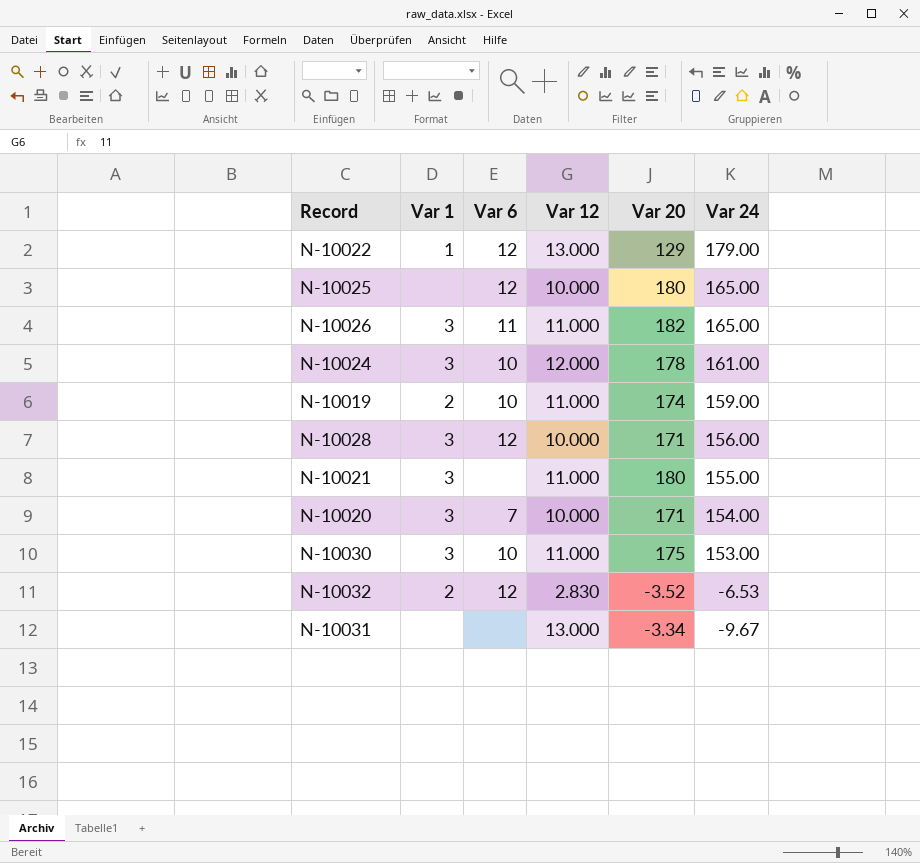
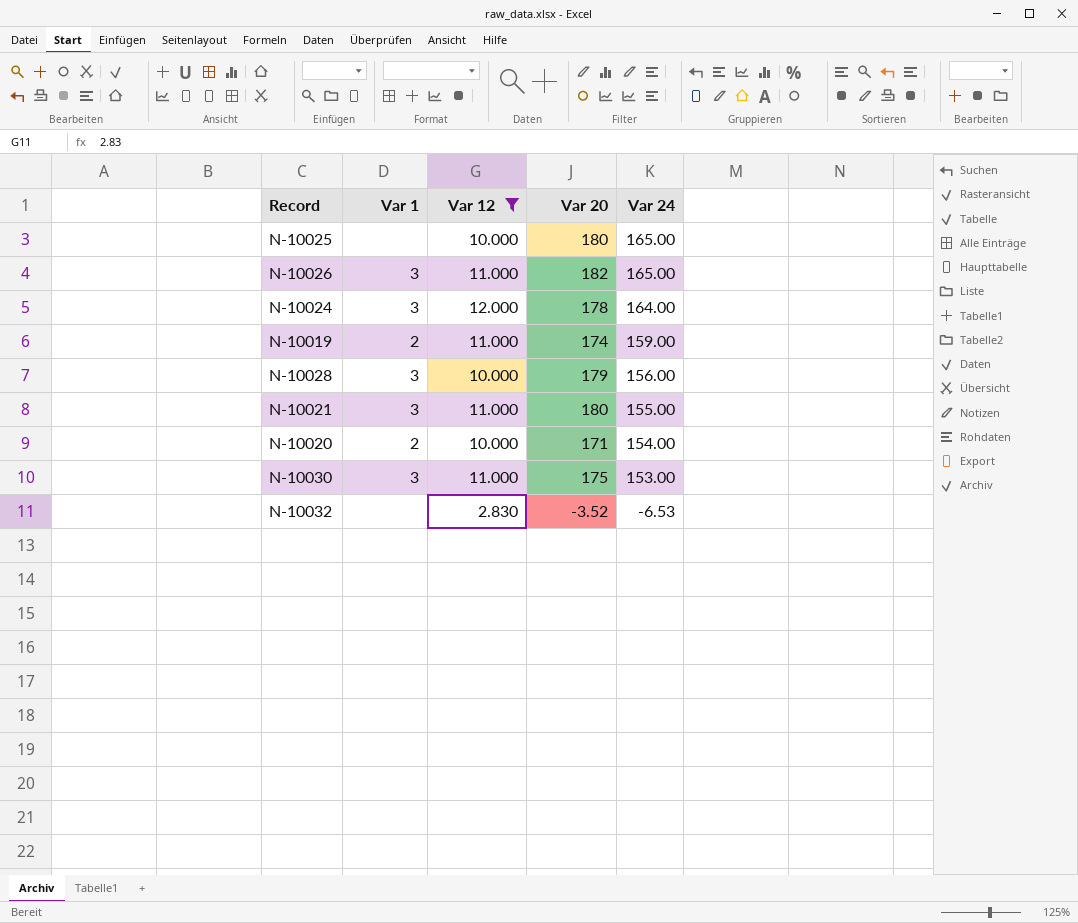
filter: none -> Var 12 != 13.000
column Var 6 | position: 3 -> none
N-10024 | Var 24: 161.00 -> 164.00
N-10028 | Var 20: 171 -> 179
N-10020 | Var 1: 3 -> 2
N-10032 | Var 1: 2 -> none

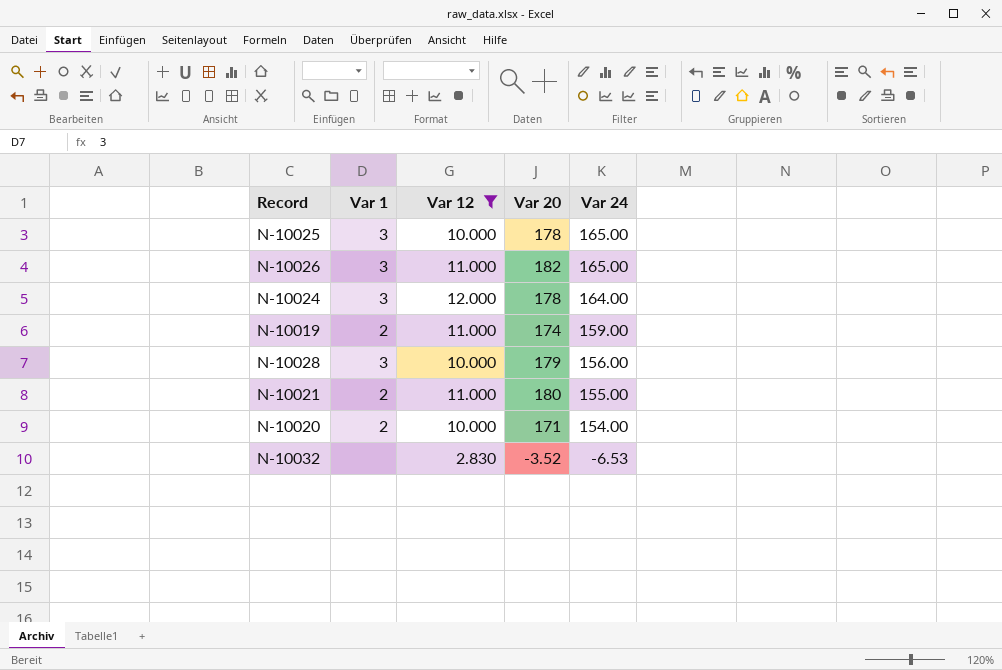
row N-10030: 3 | 11.000 | 175 | 153.00 -> none
N-10025 | Var 1: none -> 3
N-10025 | Var 20: 180 -> 178
N-10021 | Var 1: 3 -> 2

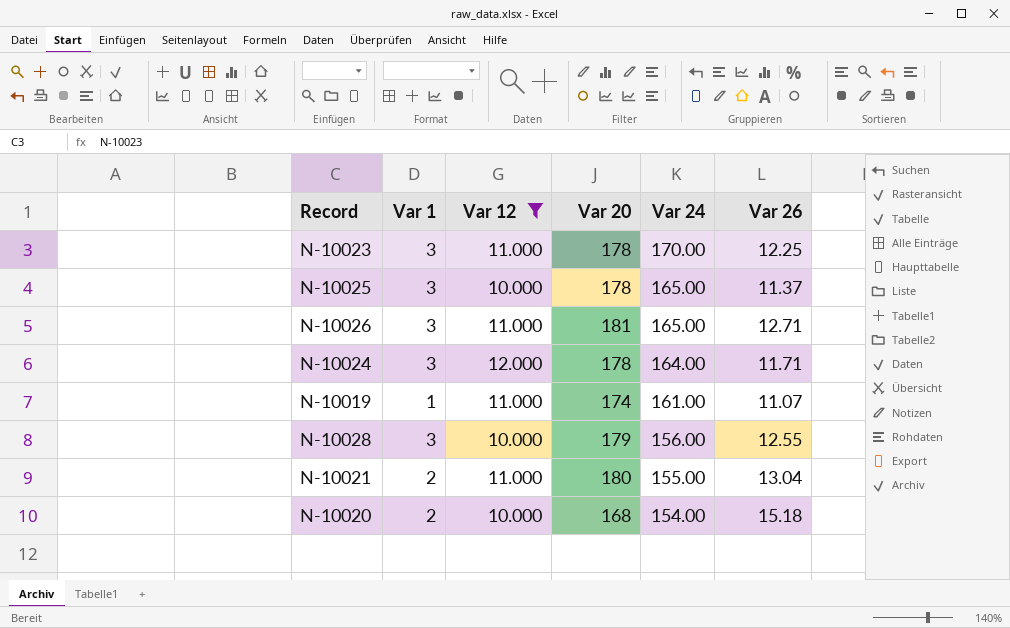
column Var 26 | position: none -> 6
row N-10032: none | 2.830 | -3.52 | -6.53 -> none
row N-10023: none -> 3 | 11.000 | 178 | 170.00 | 12.25
N-10026 | Var 20: 182 -> 181
N-10019 | Var 1: 2 -> 1
N-10019 | Var 24: 159.00 -> 161.00
N-10020 | Var 20: 171 -> 168

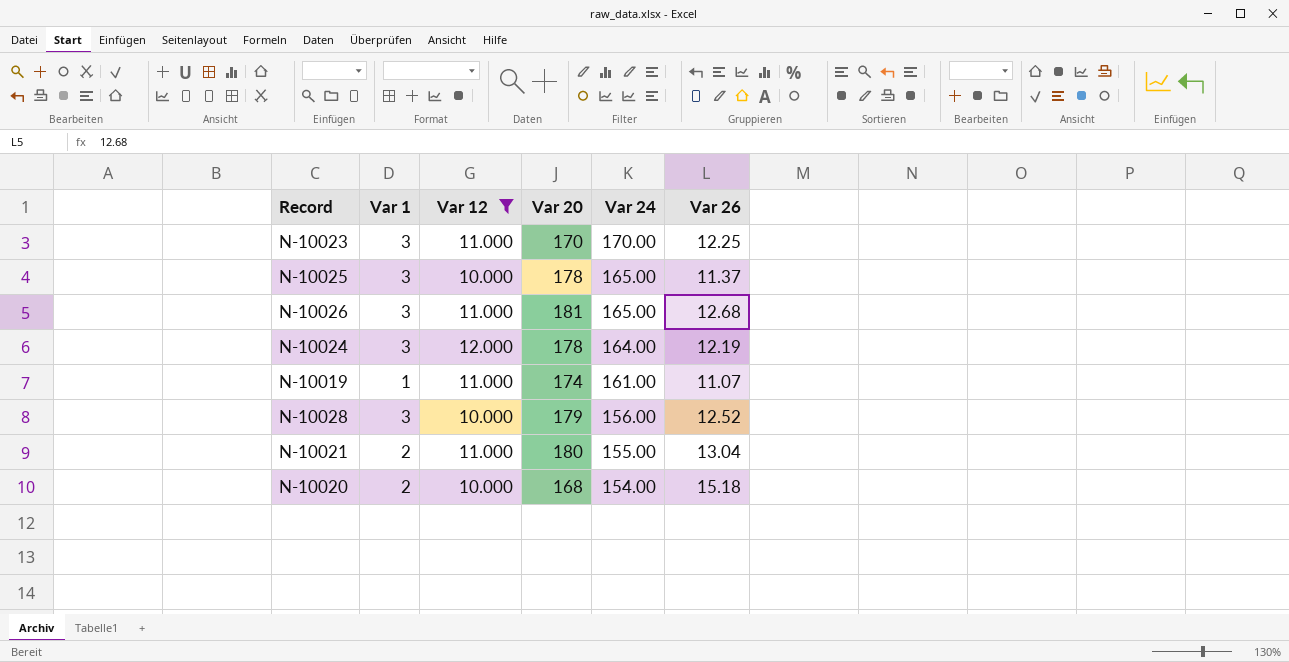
N-10023 | Var 20: 178 -> 170
N-10026 | Var 26: 12.71 -> 12.68
N-10024 | Var 26: 11.71 -> 12.19
N-10028 | Var 26: 12.55 -> 12.52

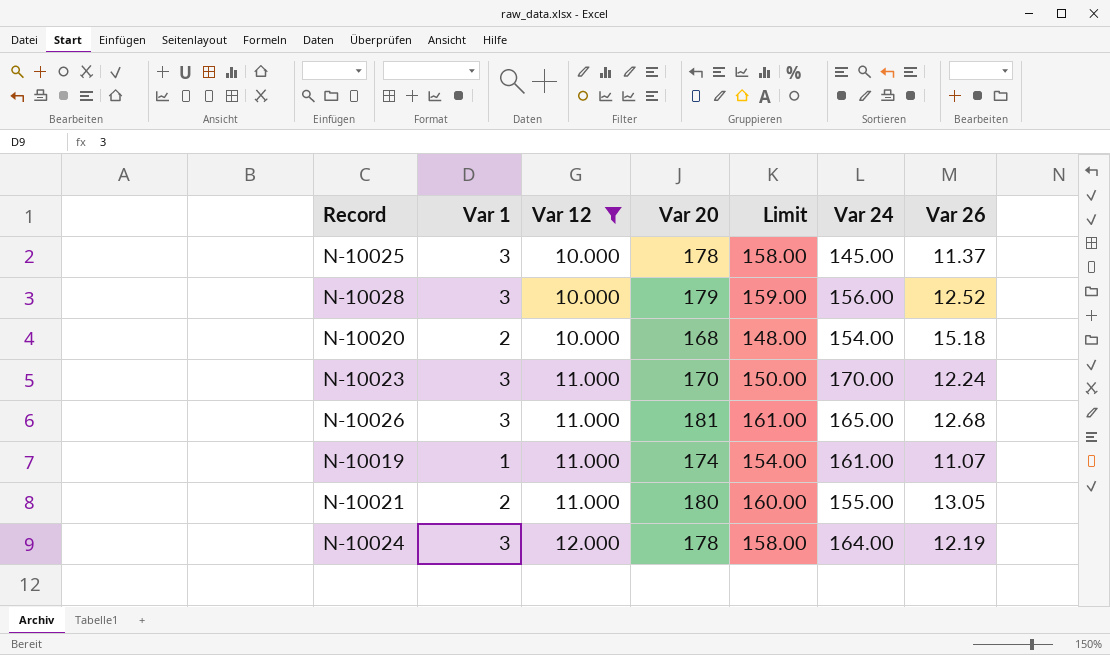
row order: Var 24 descending -> Var 12 ascending
column Limit | formula: none -> [Var 20] - 20
N-10025 | Var 24: 165.00 -> 145.00
N-10023 | Var 26: 12.25 -> 12.24
N-10021 | Var 26: 13.04 -> 13.05

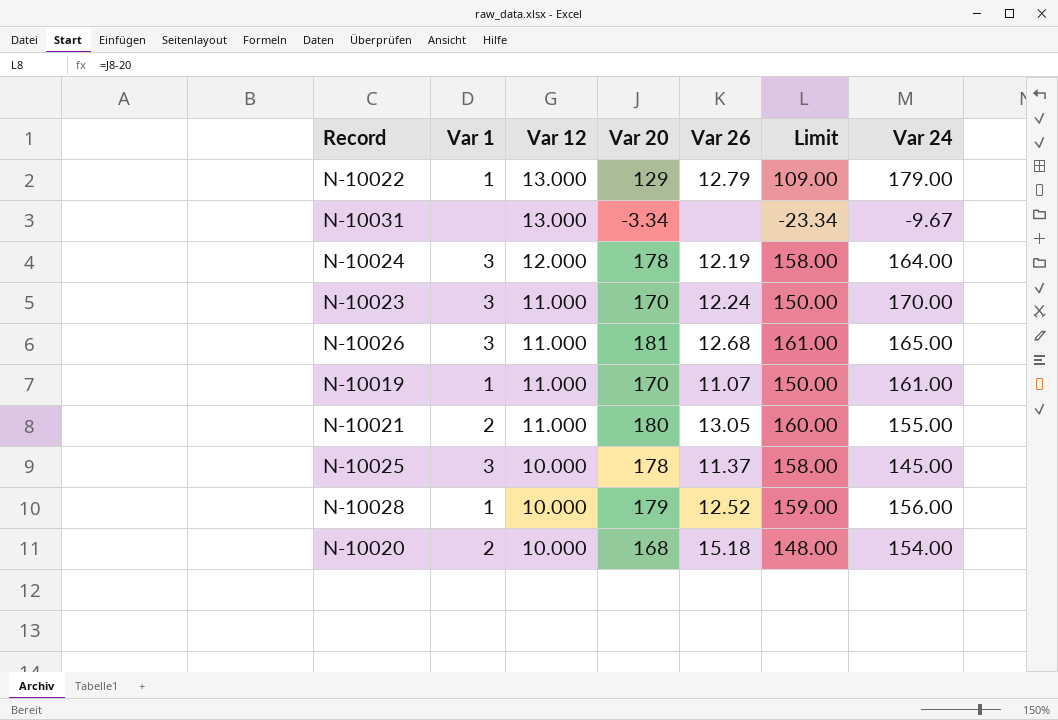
filter: Var 12 != 13.000 -> none
row order: Var 12 ascending -> Var 12 descending
column Var 26 | position: 7 -> 5
N-10019 | Var 20: 174 -> 170
N-10019 | Limit: 154.00 -> 150.00
N-10028 | Var 1: 3 -> 1

